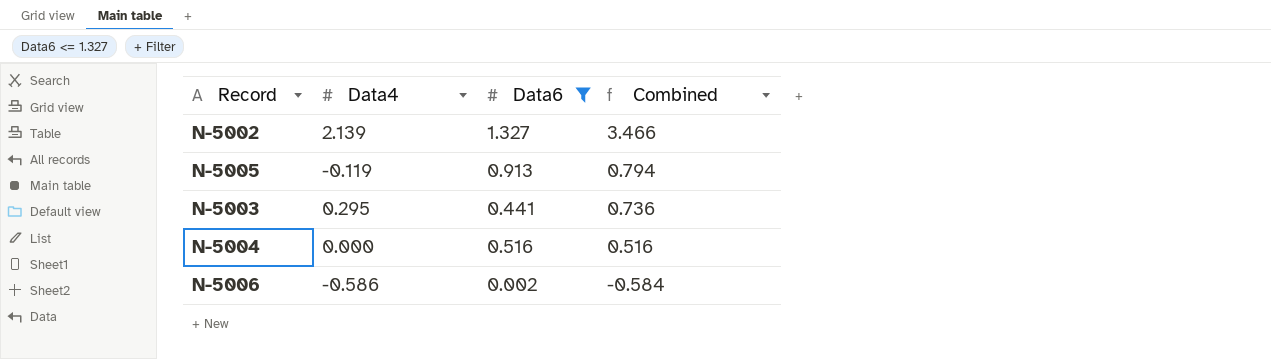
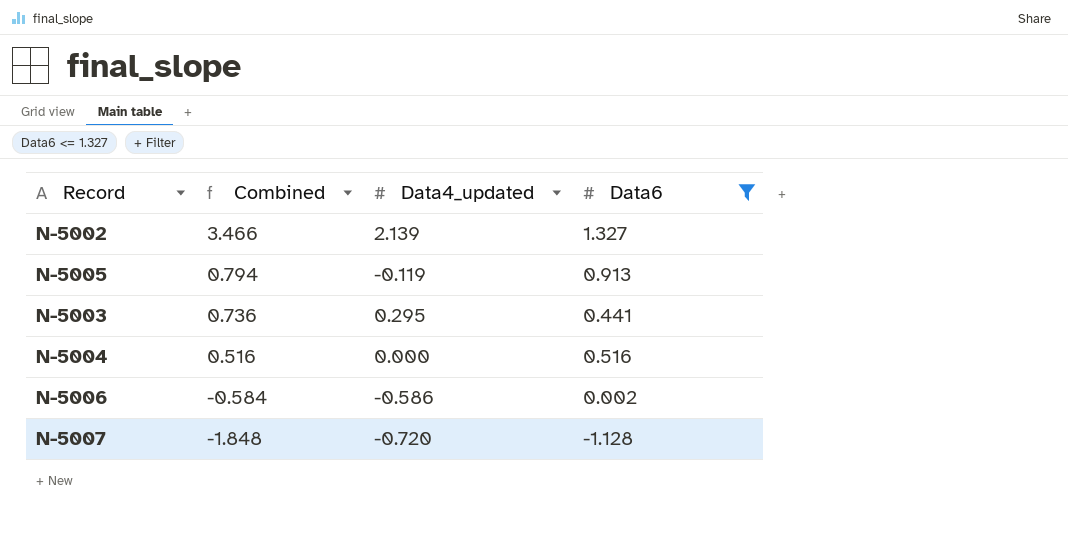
column Combined | position: 4 -> 2
column name: Data4 -> Data4_updated
row N-5007: none -> -1.848 | -0.720 | -1.128

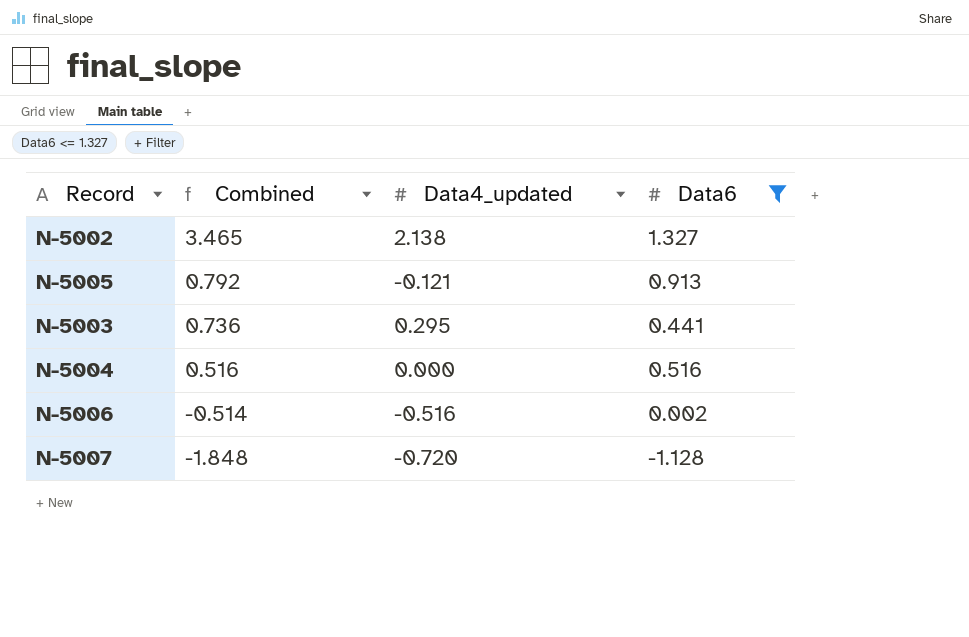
N-5002 | Combined: 3.466 -> 3.465
N-5002 | Data4_updated: 2.139 -> 2.138
N-5005 | Combined: 0.794 -> 0.792
N-5005 | Data4_updated: -0.119 -> -0.121
N-5006 | Combined: -0.584 -> -0.514
N-5006 | Data4_updated: -0.586 -> -0.516

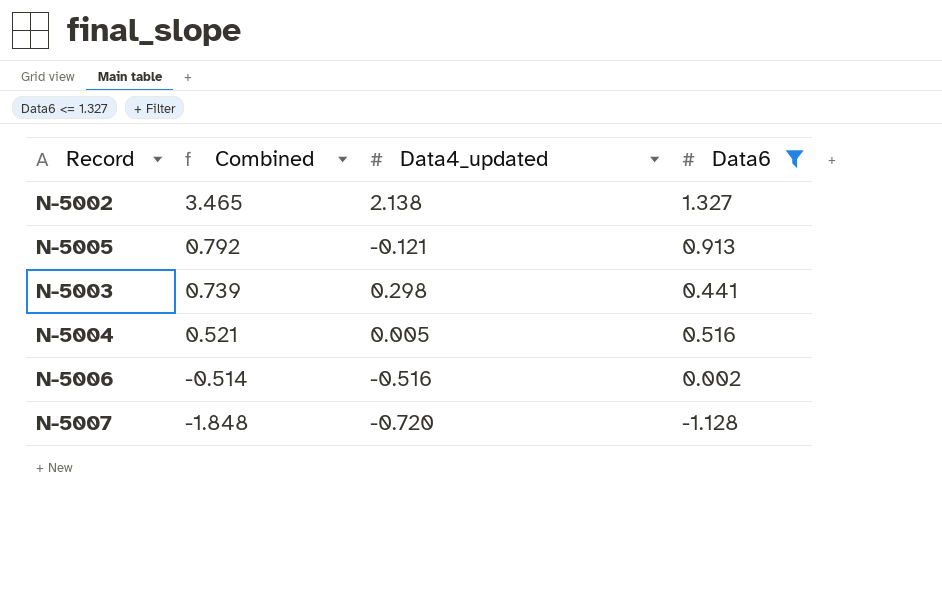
N-5003 | Combined: 0.736 -> 0.739
N-5003 | Data4_updated: 0.295 -> 0.298
N-5004 | Combined: 0.516 -> 0.521
N-5004 | Data4_updated: 0.000 -> 0.005

